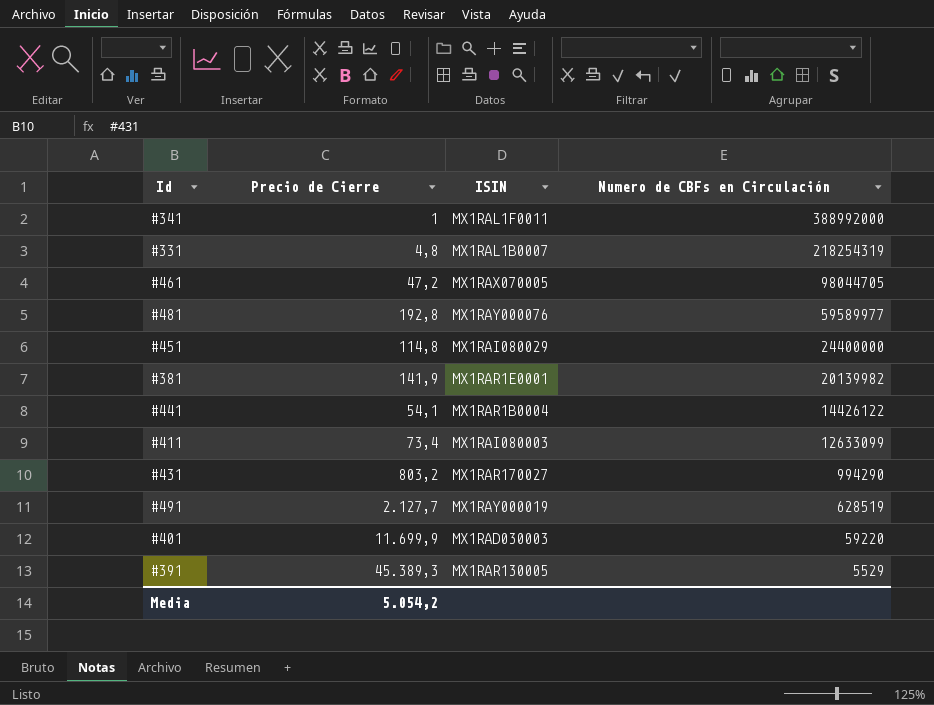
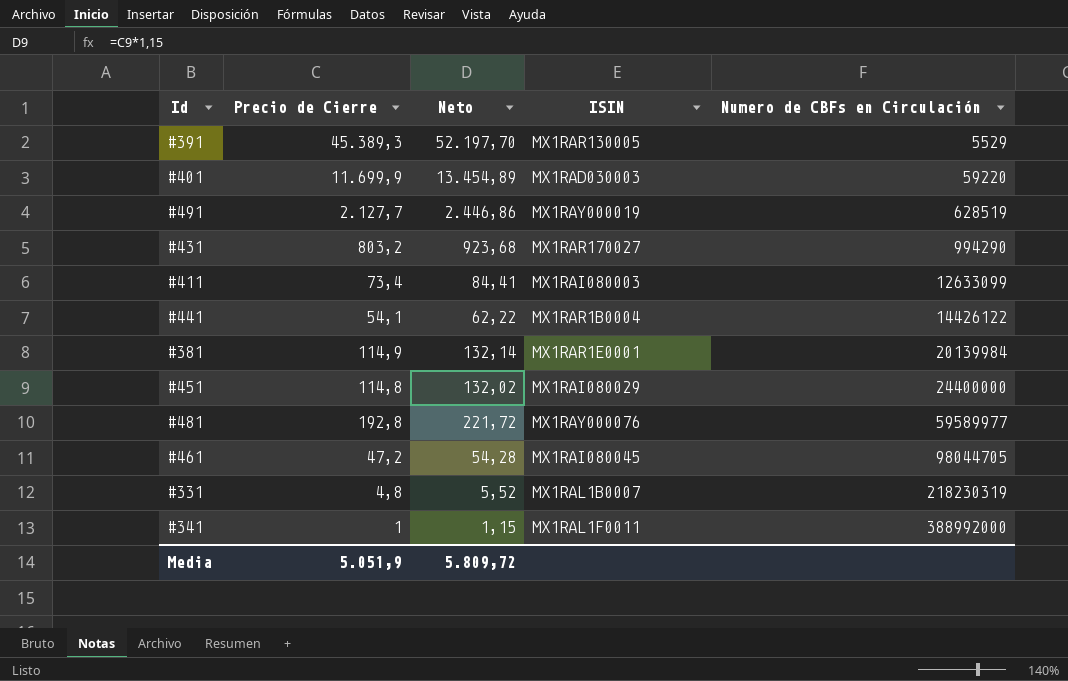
row order: Numero de CBFs en Circulación descending -> Numero de CBFs en Circulación ascending
column Neto | formula: none -> [Precio de Cierre] * 1,15
#381 | Precio de Cierre: 141,9 -> 114,9
#381 | Numero de CBFs en Circulación: 20139982 -> 20139984
#461 | ISIN: MX1RAX070005 -> MX1RAI080045
#331 | Numero de CBFs en Circulación: 218254319 -> 218230319
Media | Precio de Cierre: 5.054,2 -> 5.051,9

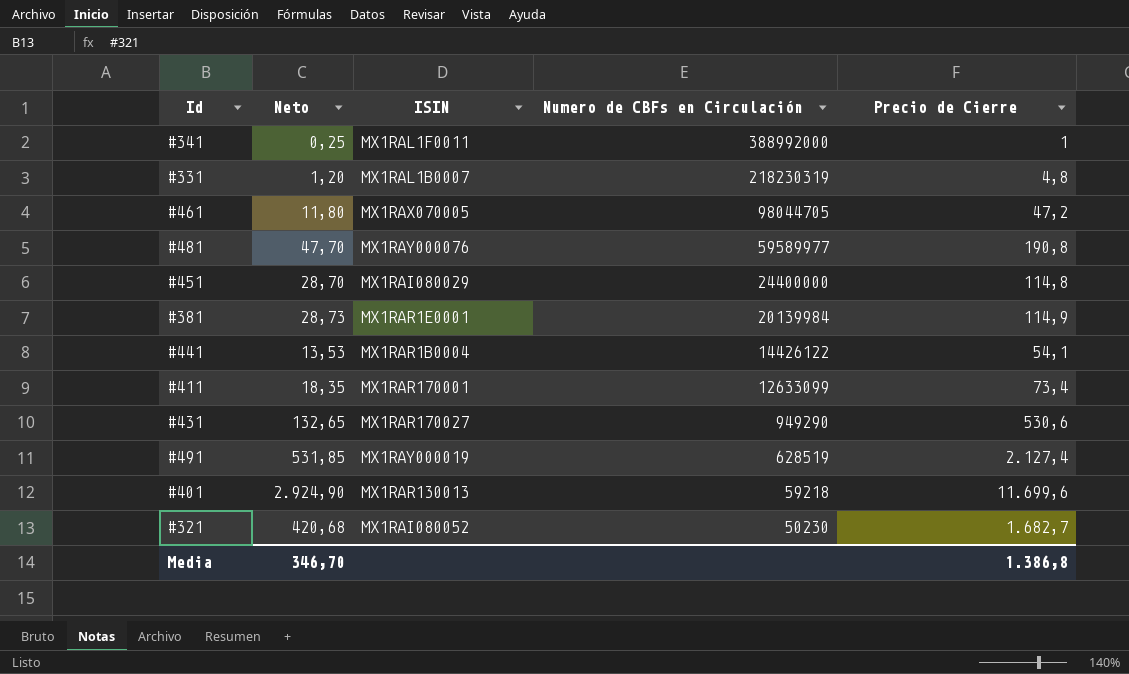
row order: Numero de CBFs en Circulación ascending -> Numero de CBFs en Circulación descending
column Neto | formula: [Precio de Cierre] * 1,15 -> [Precio de Cierre] * 0,25
column Precio de Cierre | position: 2 -> 5
row #391: 45.389,3 | 52.197,70 | MX1RAR130005 | 5529 -> none
#461 | ISIN: MX1RAI080045 -> MX1RAX070005
#481 | Precio de Cierre: 192,8 -> 190,8
#411 | ISIN: MX1RAI080003 -> MX1RAR170001
#431 | Numero de CBFs en Circulación: 994290 -> 949290
#431 | Precio de Cierre: 803,2 -> 530,6
#491 | Precio de Cierre: 2.127,7 -> 2.127,4
#401 | ISIN: MX1RAD030003 -> MX1RAR130013
#401 | Numero de CBFs en Circulación: 59220 -> 59218
#401 | Precio de Cierre: 11.699,9 -> 11.699,6
row #321: none -> 420,68 | MX1RAI080052 | 50230 | 1.682,7
Media | Neto: 5.809,72 -> 346,70
Media | Precio de Cierre: 5.051,9 -> 1.386,8

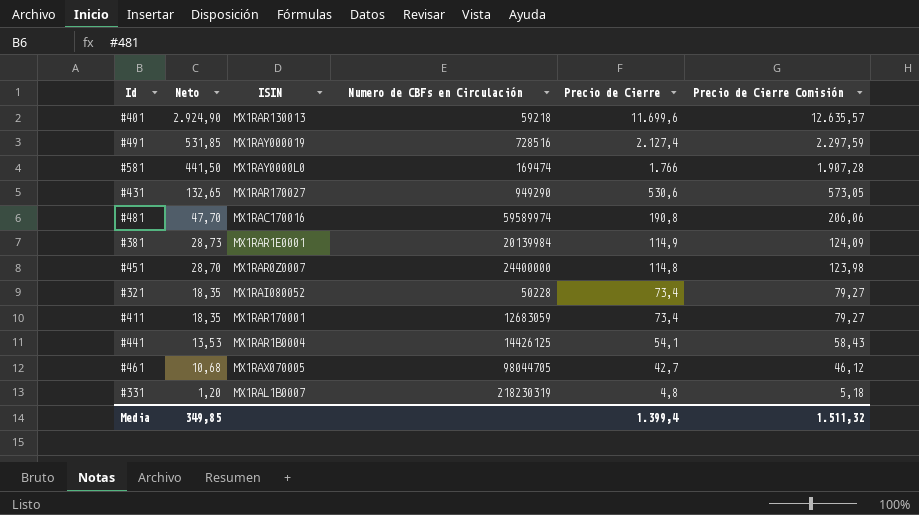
row order: Numero de CBFs en Circulación descending -> Neto descending
column Precio de Cierre Comisión | formula: none -> [Precio de Cierre] * 1,08
row #341: 0,25 | MX1RAL1F0011 | 388992000 | 1 -> none
#491 | Numero de CBFs en Circulación: 628519 -> 728516
row #581: none -> 441,50 | MX1RAY0000L0 | 169474 | 1.766 | 1.907,28
#481 | ISIN: MX1RAY000076 -> MX1RAC170016
#481 | Numero de CBFs en Circulación: 59589977 -> 59589974
#451 | ISIN: MX1RAI080029 -> MX1RAR0Z0007
#321 | Neto: 420,68 -> 18,35
#321 | Numero de CBFs en Circulación: 50230 -> 50228
#321 | Precio de Cierre: 1.682,7 -> 73,4
#411 | Numero de CBFs en Circulación: 12633099 -> 12683059
#441 | Numero de CBFs en Circulación: 14426122 -> 14426125
#461 | Neto: 11,80 -> 10,68
#461 | Precio de Cierre: 47,2 -> 42,7
Media | Neto: 346,70 -> 349,85
Media | Precio de Cierre: 1.386,8 -> 1.399,4

